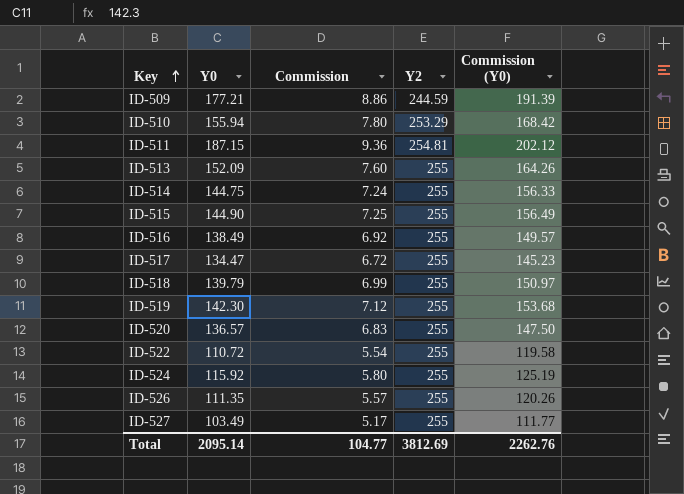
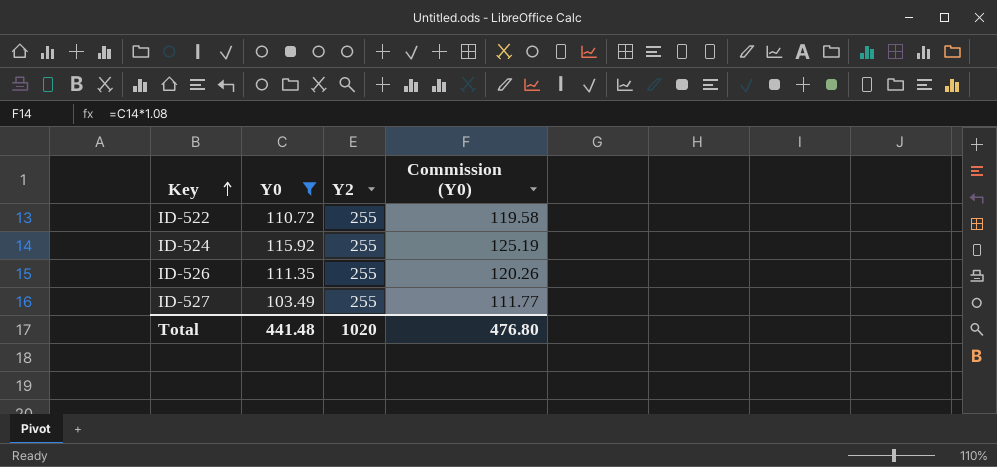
filter: none -> Y0 <= 115.92
column Commission | formula: [Y0] * 0.05 -> none
Total | Y0: 2095.14 -> 441.48
Total | Y2: 3812.69 -> 1020
Total | Commission (Y0): 2262.76 -> 476.80

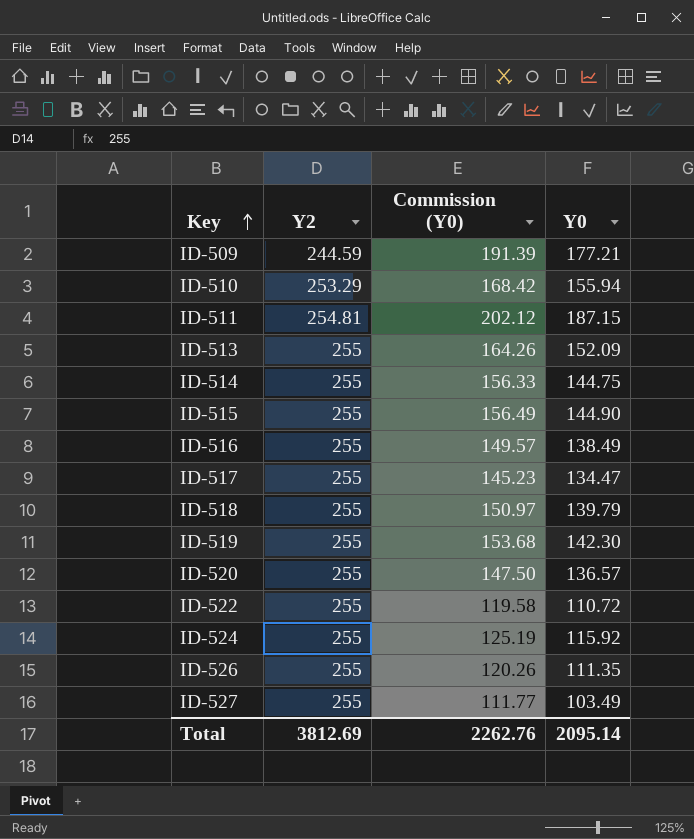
filter: Y0 <= 115.92 -> none
column Y0 | position: 2 -> 4
Total | Y2: 1020 -> 3812.69
Total | Commission (Y0): 476.80 -> 2262.76
Total | Y0: 441.48 -> 2095.14

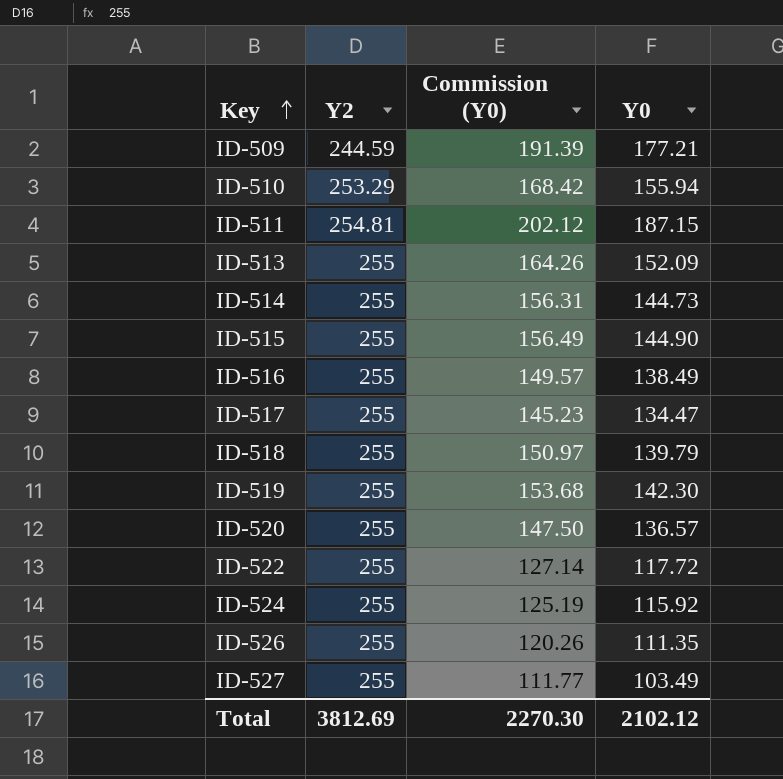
ID-514 | Commission (Y0): 156.33 -> 156.31
ID-514 | Y0: 144.75 -> 144.73
ID-522 | Commission (Y0): 119.58 -> 127.14
ID-522 | Y0: 110.72 -> 117.72
Total | Commission (Y0): 2262.76 -> 2270.30
Total | Y0: 2095.14 -> 2102.12

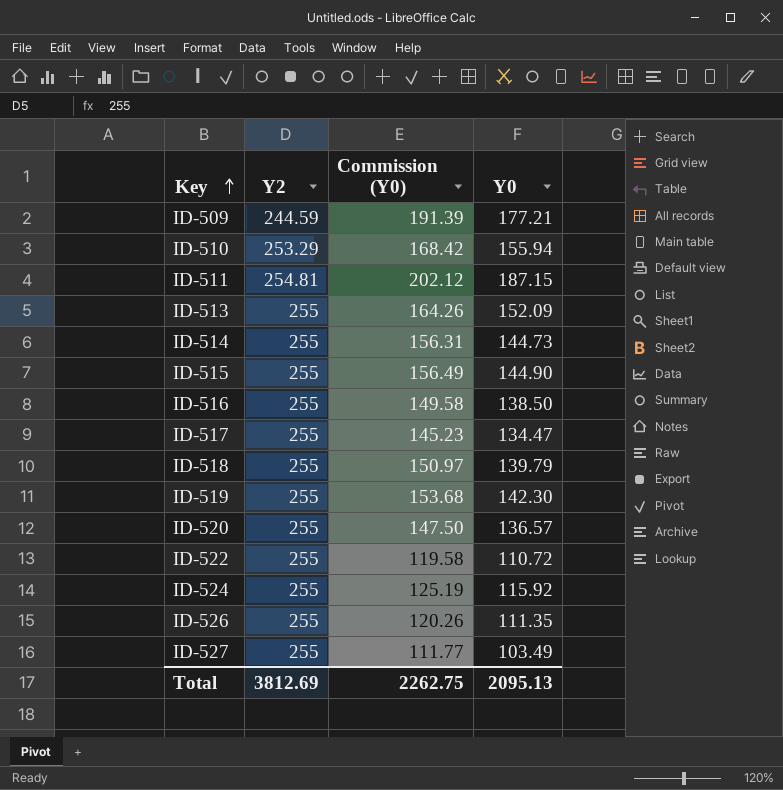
ID-516 | Commission (Y0): 149.57 -> 149.58
ID-516 | Y0: 138.49 -> 138.50
ID-522 | Commission (Y0): 127.14 -> 119.58
ID-522 | Y0: 117.72 -> 110.72
Total | Commission (Y0): 2270.30 -> 2262.75
Total | Y0: 2102.12 -> 2095.13

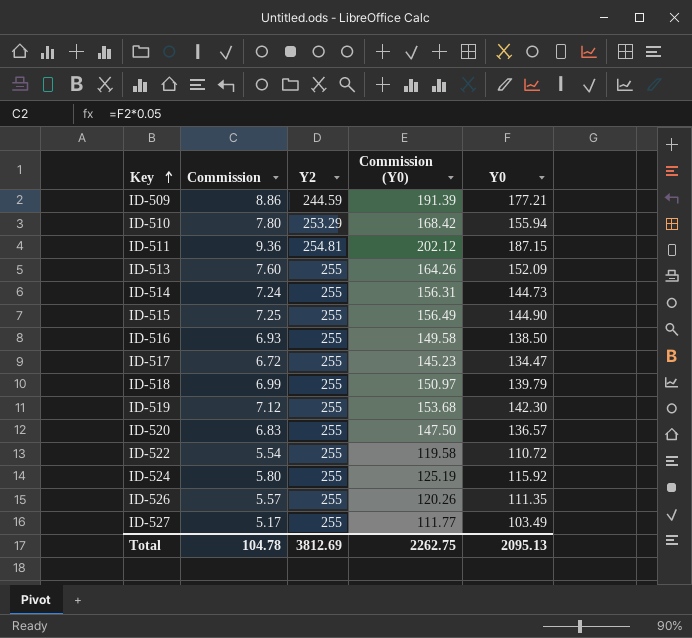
column Commission | formula: none -> [Y0] * 0.05

